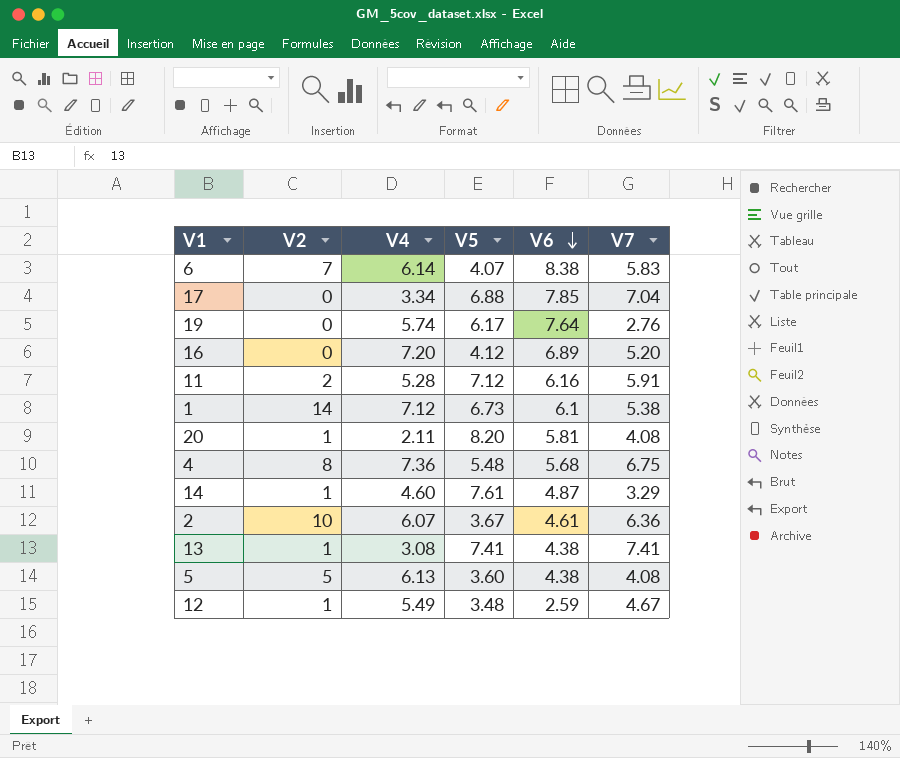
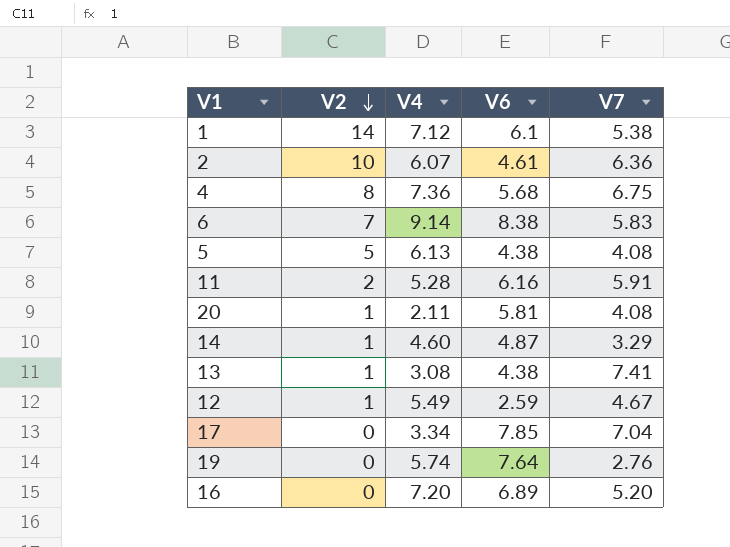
row order: V6 descending -> V2 descending
column V5 | position: 4 -> none
6 | V4: 6.14 -> 9.14

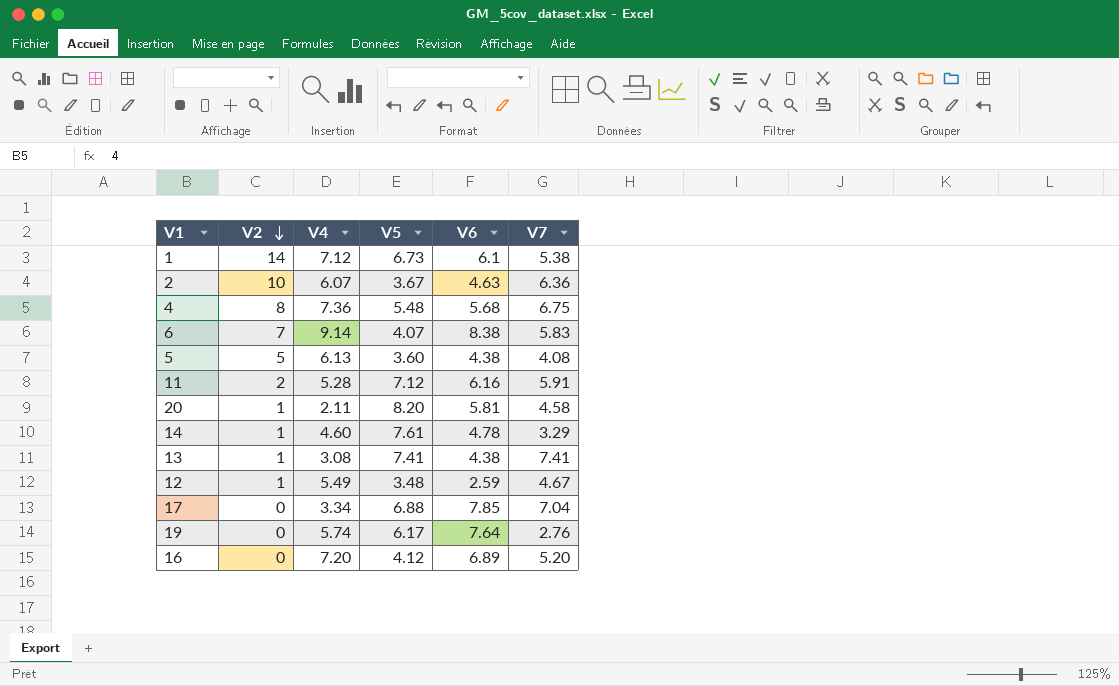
column V5 | position: none -> 4
2 | V6: 4.61 -> 4.63
20 | V7: 4.08 -> 4.58
14 | V6: 4.87 -> 4.78

